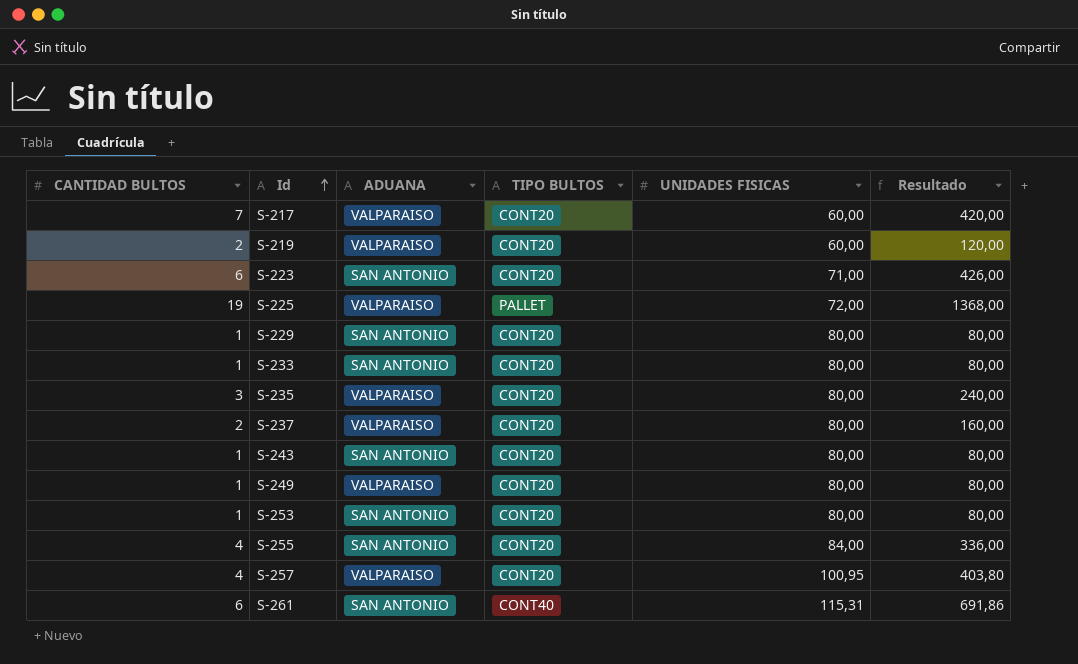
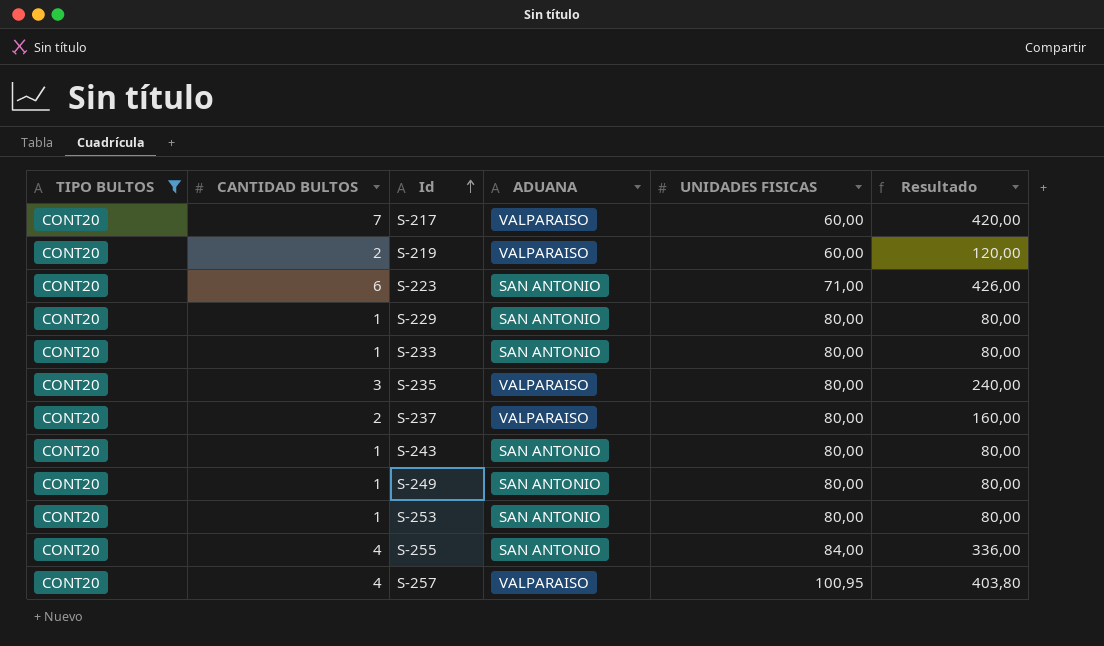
filter: none -> TIPO BULTOS = CONT20
column TIPO BULTOS | position: 4 -> 1
S-249 | ADUANA: VALPARAISO -> SAN ANTONIO

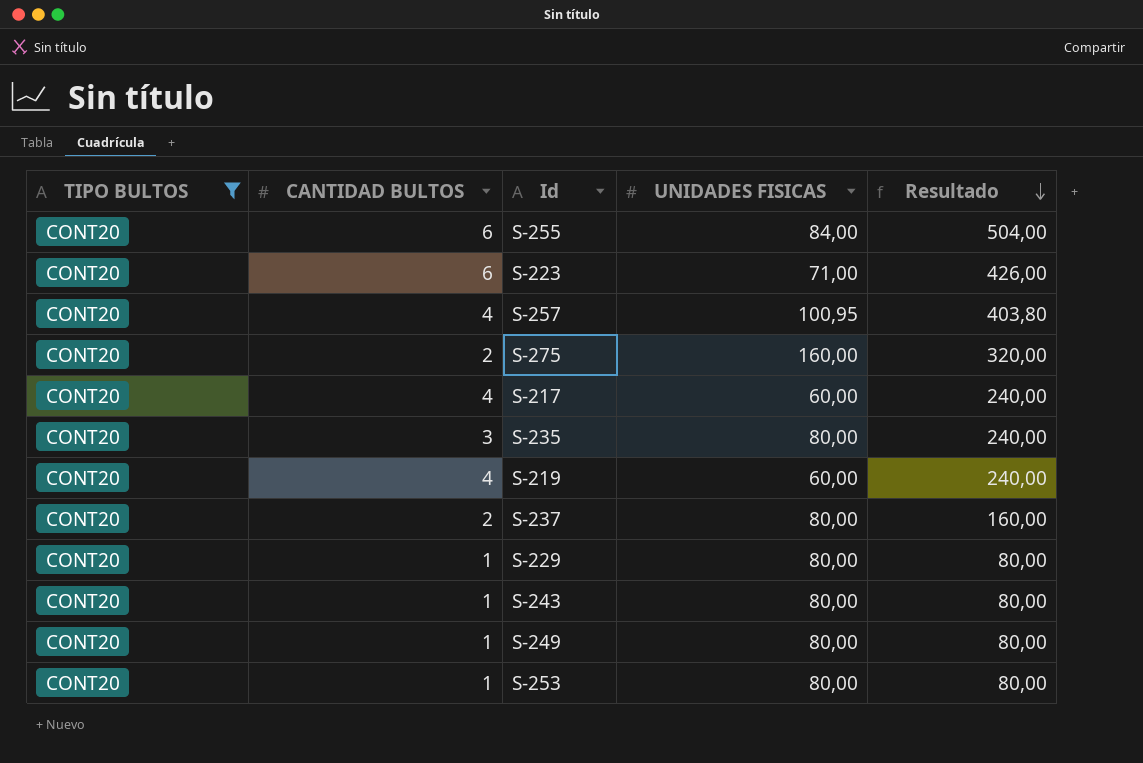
row order: Id ascending -> Resultado descending
column ADUANA | position: 4 -> none
row S-233: CONT20 | 1 | SAN ANTONIO | 80,00 | 80,00 -> none
S-255 | CANTIDAD BULTOS: 4 -> 6
S-255 | Resultado: 336,00 -> 504,00
row S-275: none -> CONT20 | 2 | 160,00 | 320,00
S-217 | CANTIDAD BULTOS: 7 -> 4
S-217 | Resultado: 420,00 -> 240,00
S-219 | CANTIDAD BULTOS: 2 -> 4
S-219 | Resultado: 120,00 -> 240,00

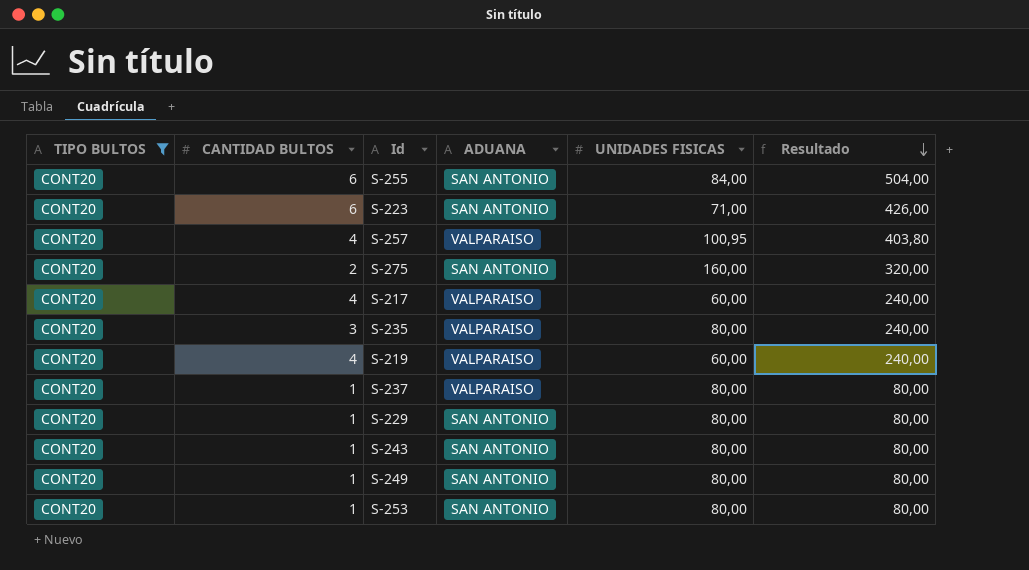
column ADUANA | position: none -> 4
S-237 | CANTIDAD BULTOS: 2 -> 1
S-237 | Resultado: 160,00 -> 80,00

